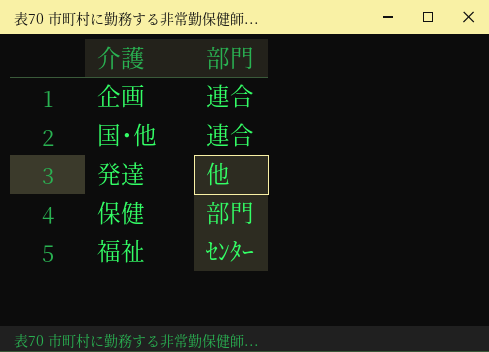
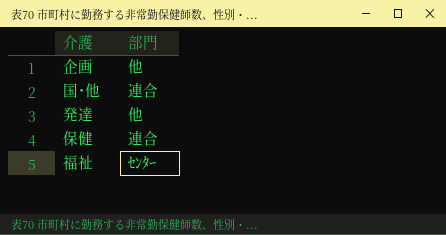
企画 | 部門: 連合 -> 他
保健 | 部門: 部門 -> 連合

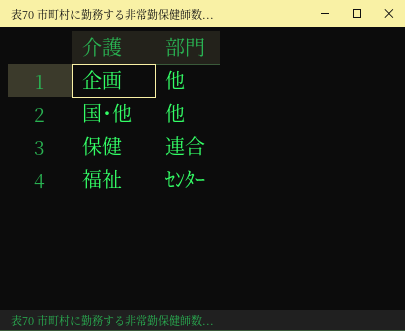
row 発達: 他 -> none
国･他 | 部門: 連合 -> 他

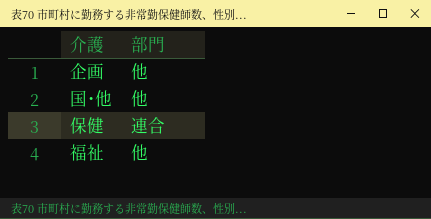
福祉 | 部門: ｾﾝﾀｰ -> 他

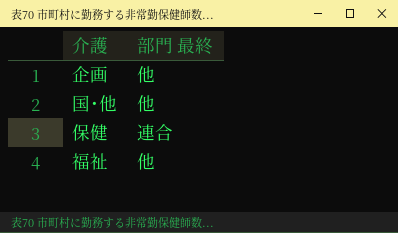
column name: 部門 -> 部門 最終

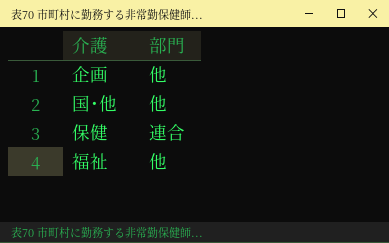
column name: 部門 最終 -> 部門

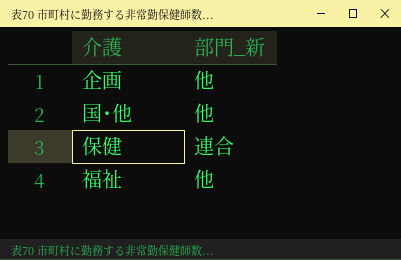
column name: 部門 -> 部門_新

